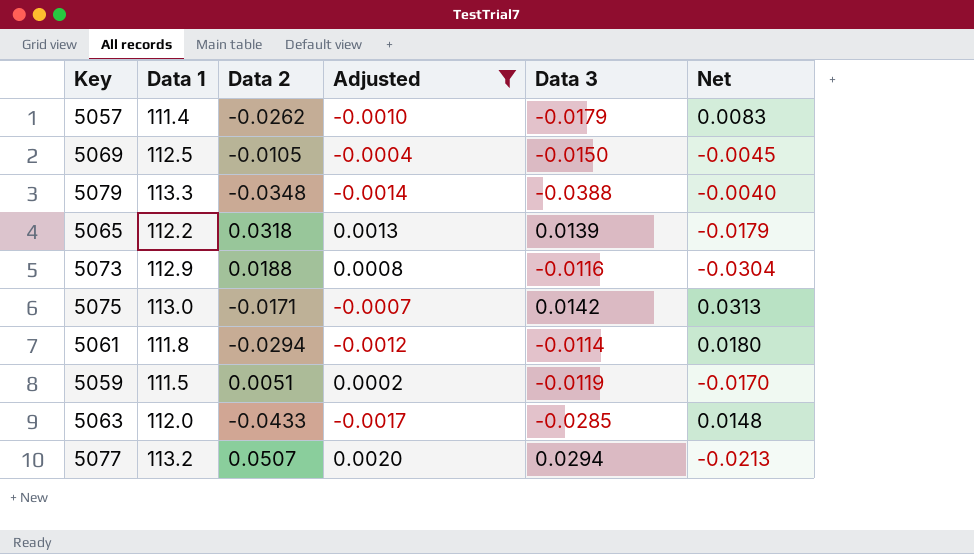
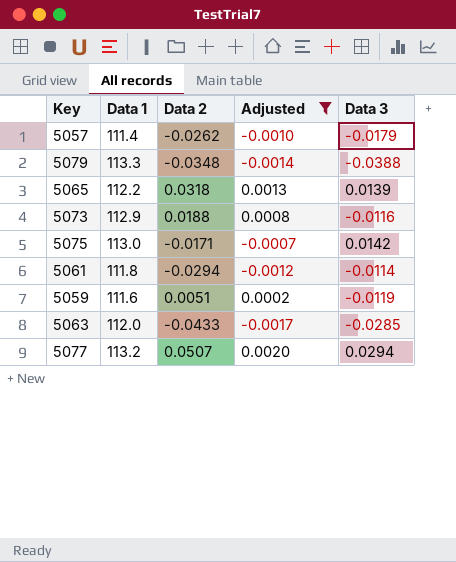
column Net | formula: [Data 3] - [Data 2] -> none
row 5069: 112.5 | -0.0105 | -0.0004 | -0.0150 | -0.0045 -> none
5059 | Data 1: 111.5 -> 111.6

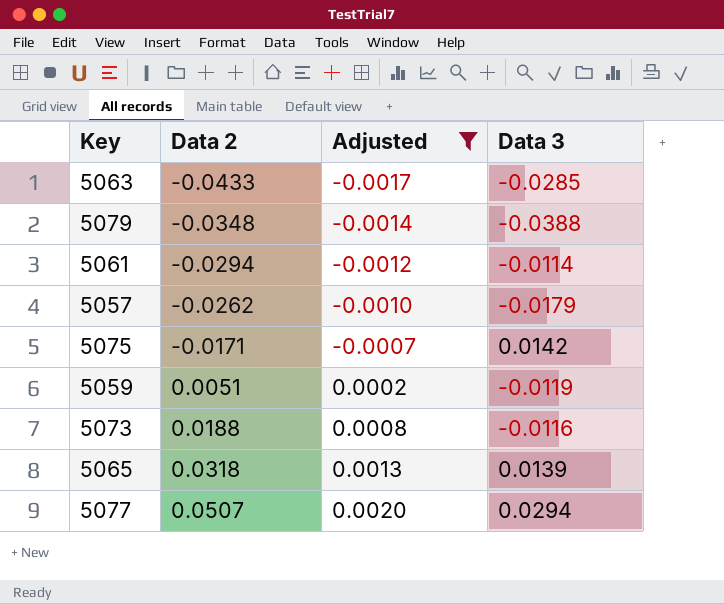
row order: none -> Data 2 ascending
column Data 1 | position: 2 -> none

